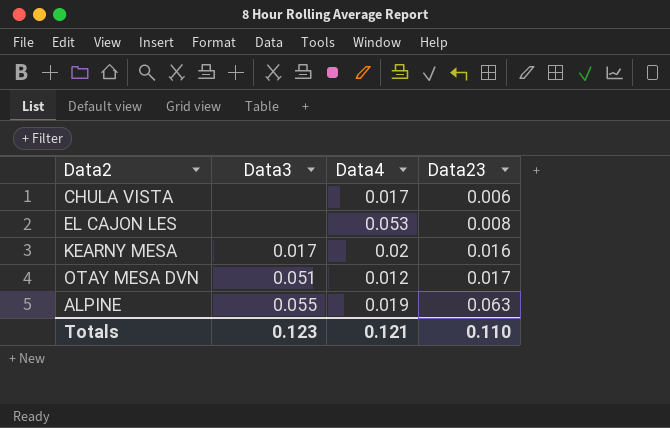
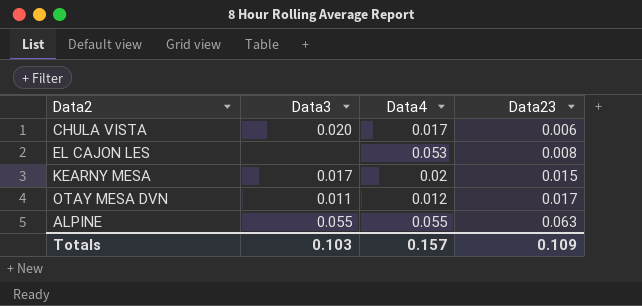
CHULA VISTA | Data3: none -> 0.020
KEARNY MESA | Data23: 0.016 -> 0.015
OTAY MESA DVN | Data3: 0.051 -> 0.011
ALPINE | Data4: 0.019 -> 0.055
Totals | Data3: 0.123 -> 0.103
Totals | Data4: 0.121 -> 0.157
Totals | Data23: 0.110 -> 0.109

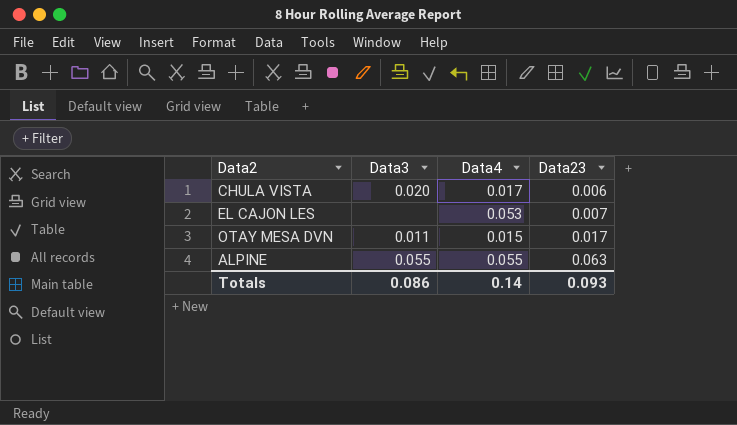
row KEARNY MESA: 0.017 | 0.02 | 0.015 -> none
EL CAJON LES | Data23: 0.008 -> 0.007
OTAY MESA DVN | Data4: 0.012 -> 0.015
Totals | Data3: 0.103 -> 0.086
Totals | Data4: 0.157 -> 0.14
Totals | Data23: 0.109 -> 0.093

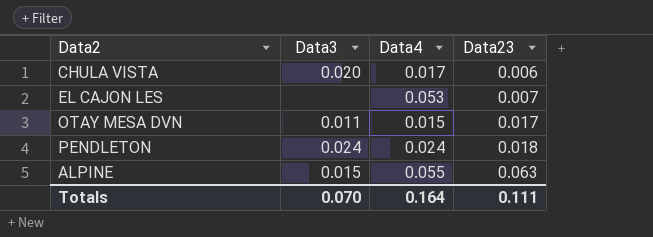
row PENDLETON: none -> 0.024 | 0.024 | 0.018
ALPINE | Data3: 0.055 -> 0.015
Totals | Data3: 0.086 -> 0.070
Totals | Data4: 0.14 -> 0.164
Totals | Data23: 0.093 -> 0.111

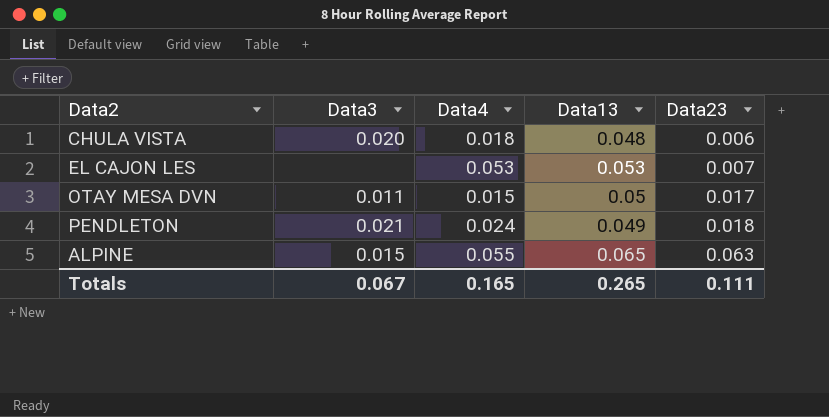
column Data13 | position: none -> 4
CHULA VISTA | Data4: 0.017 -> 0.018
PENDLETON | Data3: 0.024 -> 0.021
Totals | Data3: 0.070 -> 0.067
Totals | Data4: 0.164 -> 0.165

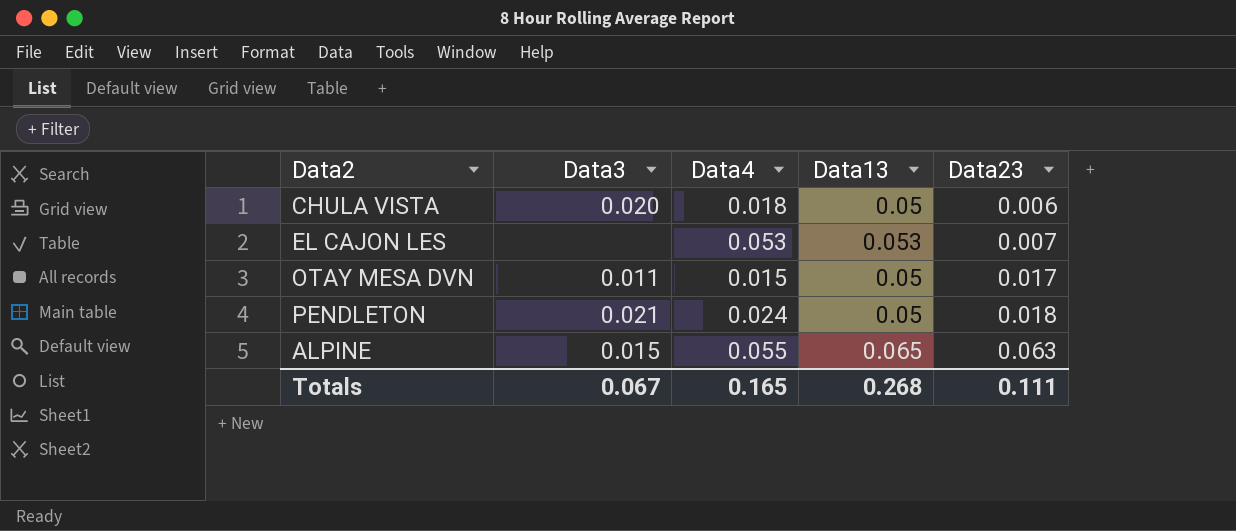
CHULA VISTA | Data13: 0.048 -> 0.05
PENDLETON | Data13: 0.049 -> 0.05
Totals | Data13: 0.265 -> 0.268

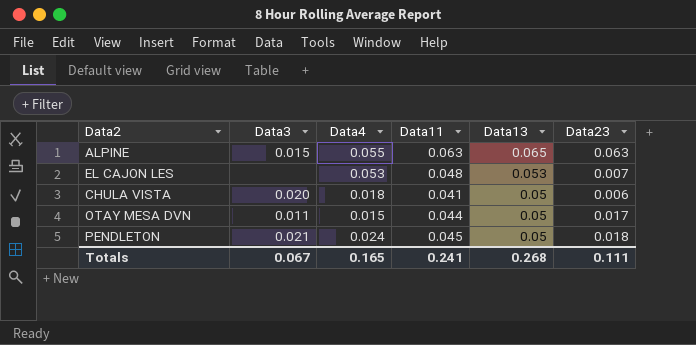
row order: Data23 ascending -> Data13 descending
column Data11 | position: none -> 4

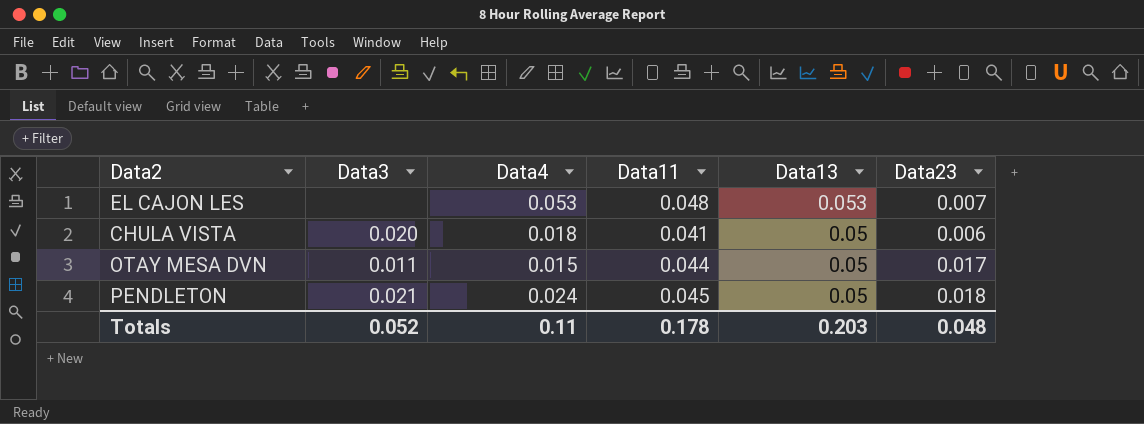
row ALPINE: 0.015 | 0.055 | 0.063 | 0.065 | 0.063 -> none
Totals | Data3: 0.067 -> 0.052
Totals | Data4: 0.165 -> 0.11
Totals | Data11: 0.241 -> 0.178
Totals | Data13: 0.268 -> 0.203
Totals | Data23: 0.111 -> 0.048

